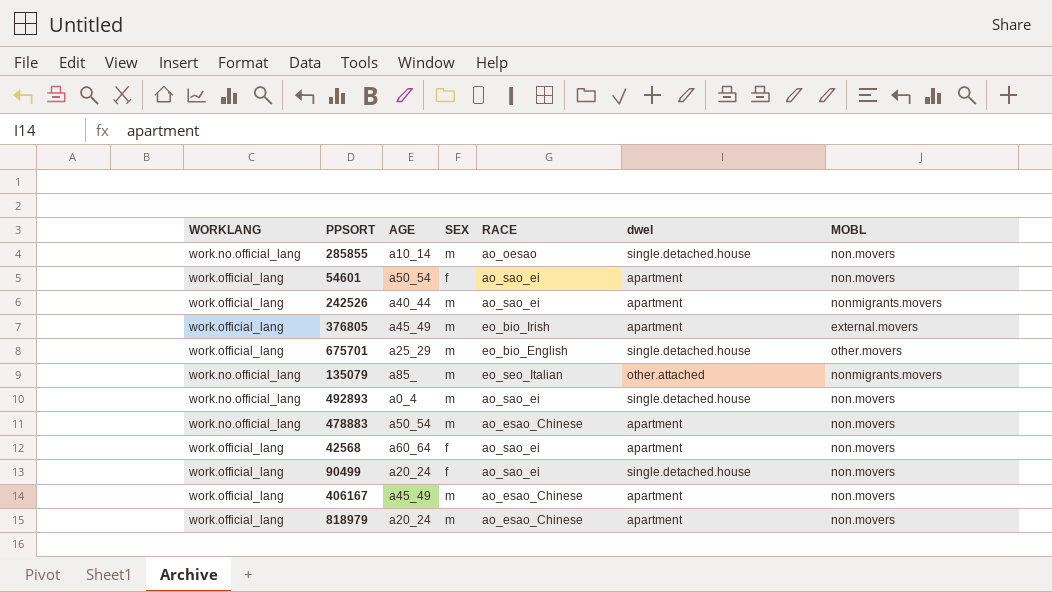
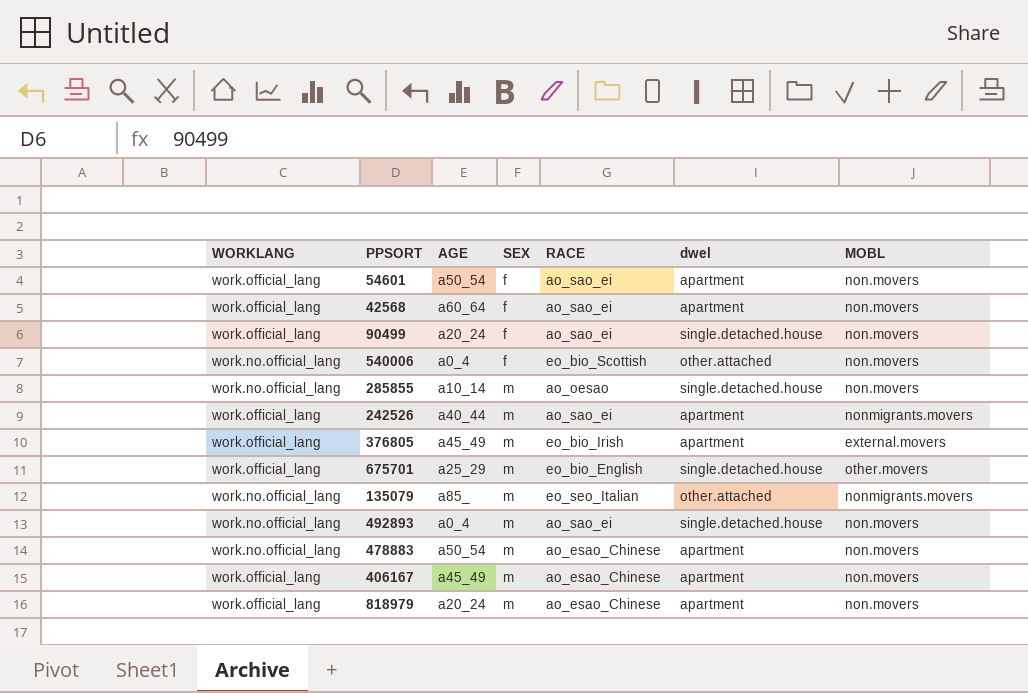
row order: none -> SEX ascending
row 540006: none -> work.no.official_lang | a0_4 | f | eo_bio_Scottish | other.attached | non.movers

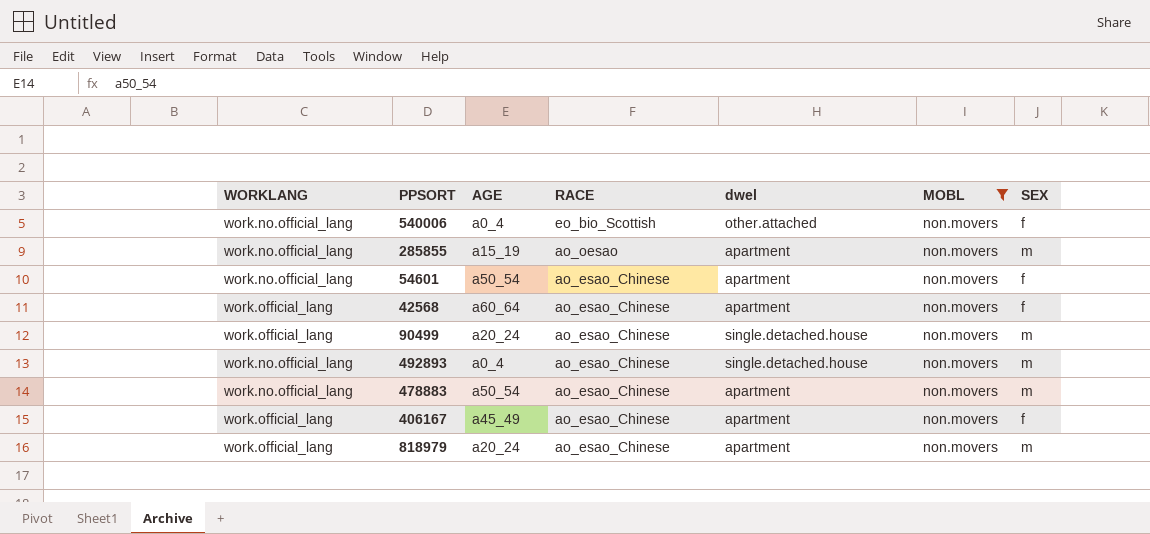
filter: none -> MOBL = non.movers
row order: SEX ascending -> RACE descending
column SEX | position: 4 -> 7
285855 | AGE: a10_14 -> a15_19
285855 | dwel: single.detached.house -> apartment
54601 | WORKLANG: work.official_lang -> work.no.official_lang
54601 | RACE: ao_sao_ei -> ao_esao_Chinese
42568 | RACE: ao_sao_ei -> ao_esao_Chinese
90499 | RACE: ao_sao_ei -> ao_esao_Chinese
90499 | SEX: f -> m
492893 | RACE: ao_sao_ei -> ao_esao_Chinese
406167 | SEX: m -> f

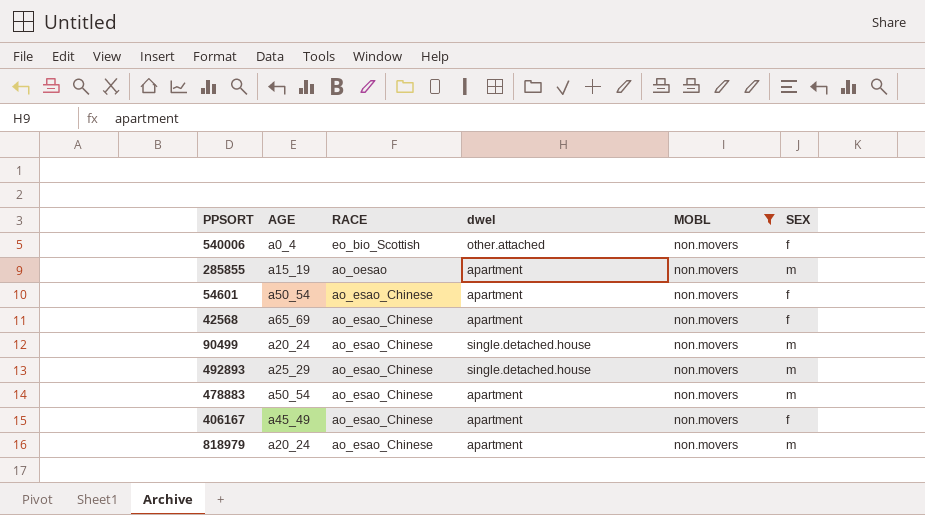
column WORKLANG | position: 1 -> none
42568 | AGE: a60_64 -> a65_69
492893 | AGE: a0_4 -> a25_29

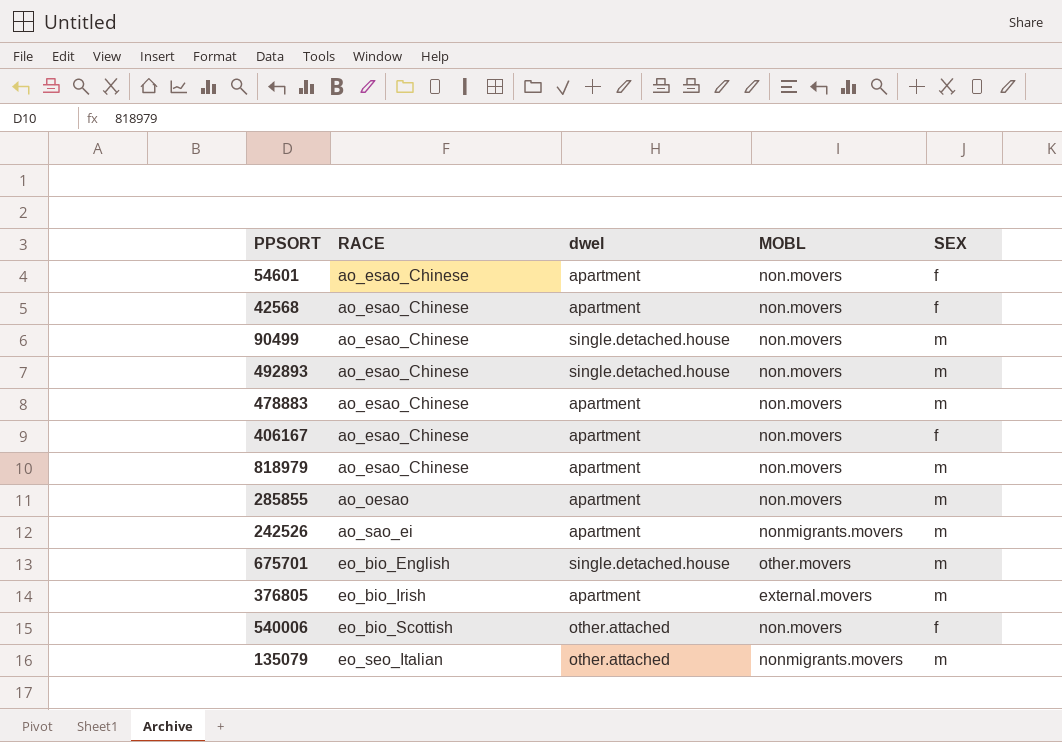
filter: MOBL = non.movers -> none
row order: RACE descending -> RACE ascending
column AGE | position: 2 -> none

